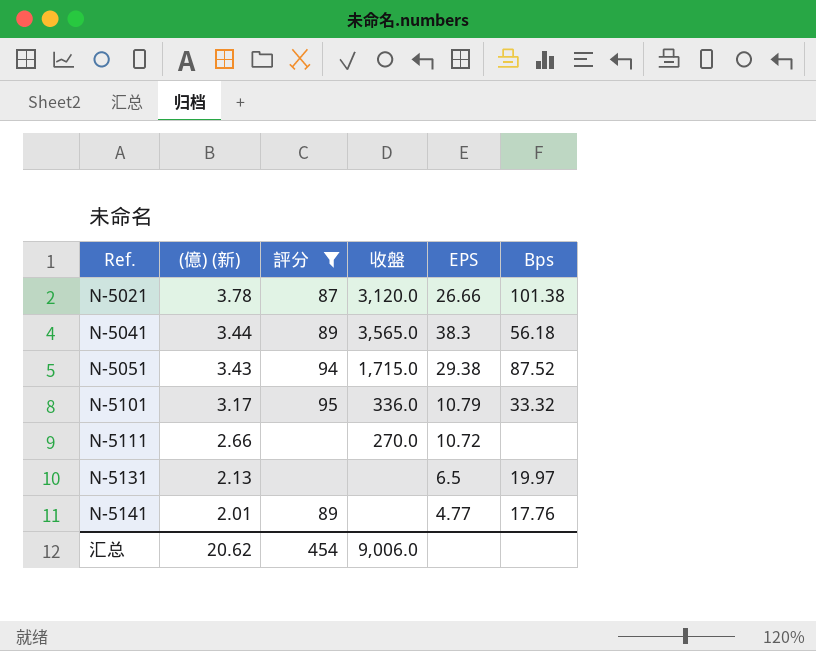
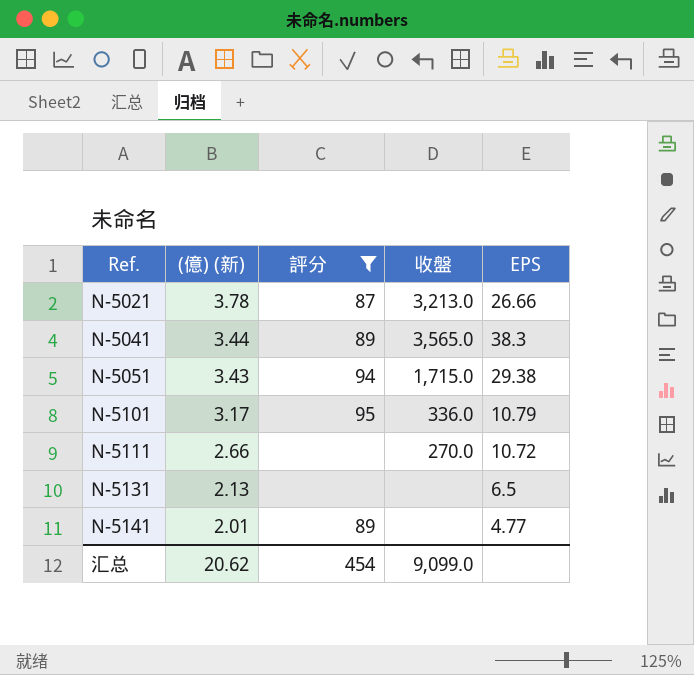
column Bps | position: 6 -> none
N-5021 | 收盤: 3,120.0 -> 3,213.0
汇总 | 收盤: 9,006.0 -> 9,099.0

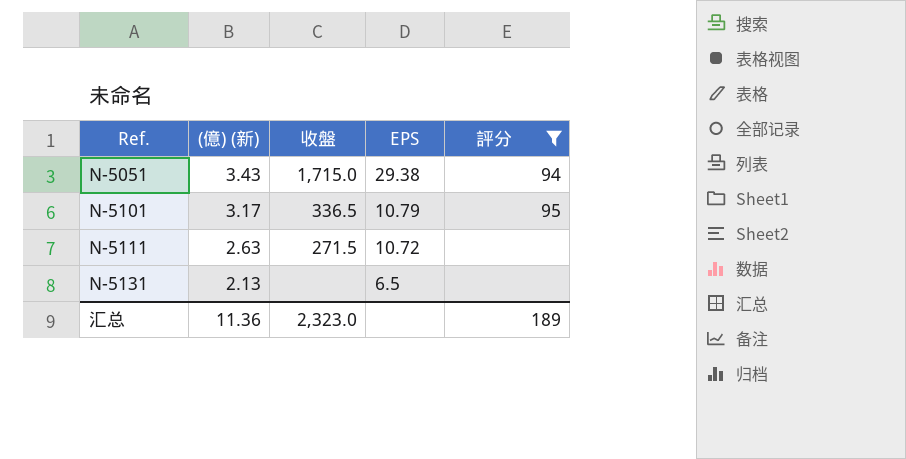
column 評分 | position: 3 -> 5
row N-5021: 3.78 | 87 | 3,213.0 | 26.66 -> none
row N-5041: 3.44 | 89 | 3,565.0 | 38.3 -> none
row N-5141: 2.01 | 89 | none | 4.77 -> none
N-5101 | 收盤: 336.0 -> 336.5
N-5111 | (億) (新): 2.66 -> 2.63
N-5111 | 收盤: 270.0 -> 271.5
汇总 | (億) (新): 20.62 -> 11.36
汇总 | 收盤: 9,099.0 -> 2,323.0
汇总 | 評分: 454 -> 189

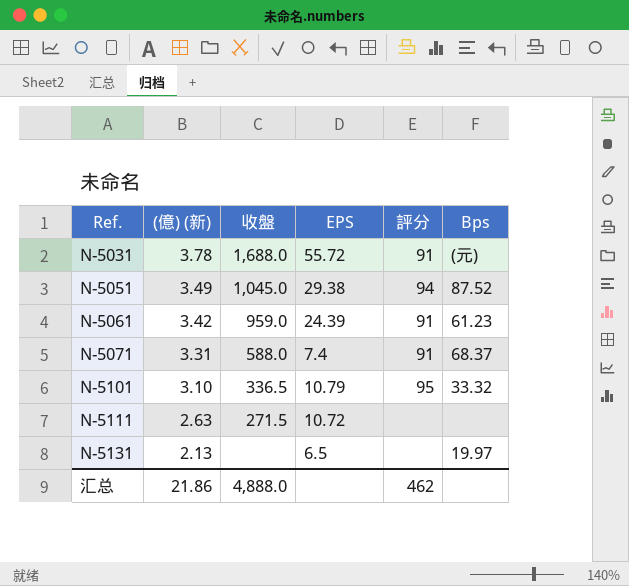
filter: 評分 != 91 -> none
column Bps | position: none -> 6
N-5051 | (億) (新): 3.43 -> 3.49
N-5051 | 收盤: 1,715.0 -> 1,045.0
N-5101 | (億) (新): 3.17 -> 3.10
汇总 | (億) (新): 11.36 -> 21.86
汇总 | 收盤: 2,323.0 -> 4,888.0
汇总 | 評分: 189 -> 462

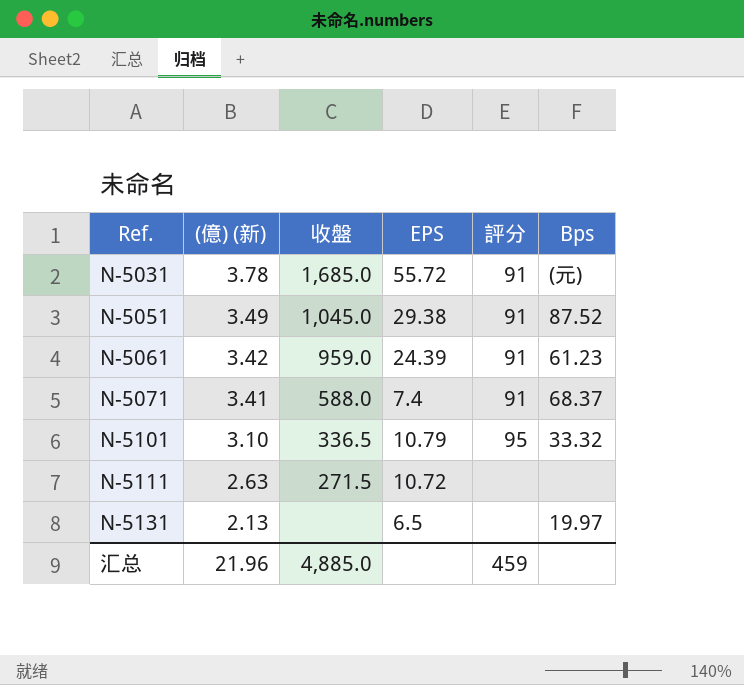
N-5031 | 收盤: 1,688.0 -> 1,685.0
N-5051 | 評分: 94 -> 91
N-5071 | (億) (新): 3.31 -> 3.41
汇总 | (億) (新): 21.86 -> 21.96
汇总 | 收盤: 4,888.0 -> 4,885.0
汇总 | 評分: 462 -> 459

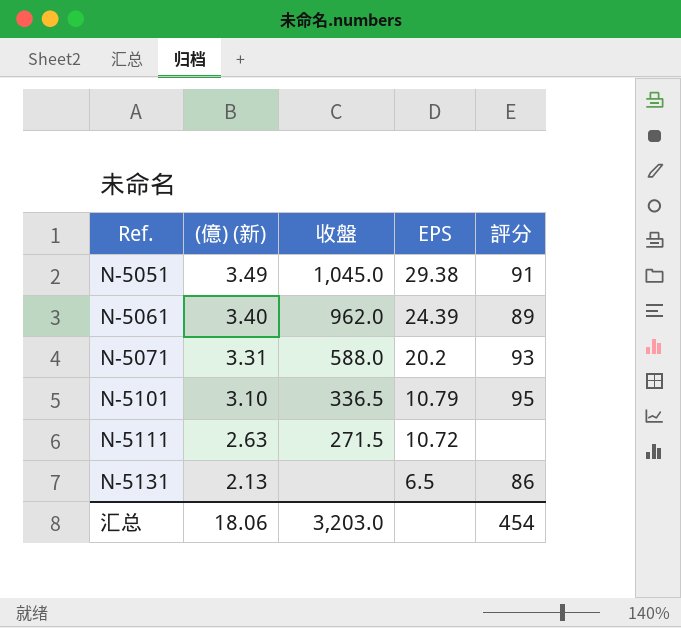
column Bps | position: 6 -> none
row N-5031: 3.78 | 1,685.0 | 55.72 | 91 | (元) -> none
N-5061 | (億) (新): 3.42 -> 3.40
N-5061 | 收盤: 959.0 -> 962.0
N-5061 | 評分: 91 -> 89
N-5071 | (億) (新): 3.41 -> 3.31
N-5071 | EPS: 7.4 -> 20.2
N-5071 | 評分: 91 -> 93
N-5131 | 評分: none -> 86
汇总 | (億) (新): 21.96 -> 18.06
汇总 | 收盤: 4,885.0 -> 3,203.0
汇总 | 評分: 459 -> 454

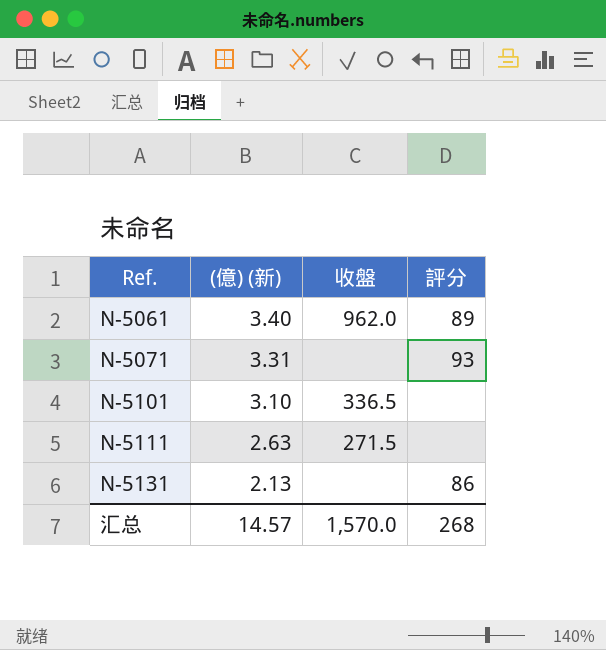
column EPS | position: 4 -> none
row N-5051: 3.49 | 1,045.0 | 29.38 | 91 -> none
N-5071 | 收盤: 588.0 -> none
N-5101 | 評分: 95 -> none
汇总 | (億) (新): 18.06 -> 14.57
汇总 | 收盤: 3,203.0 -> 1,570.0
汇总 | 評分: 454 -> 268

